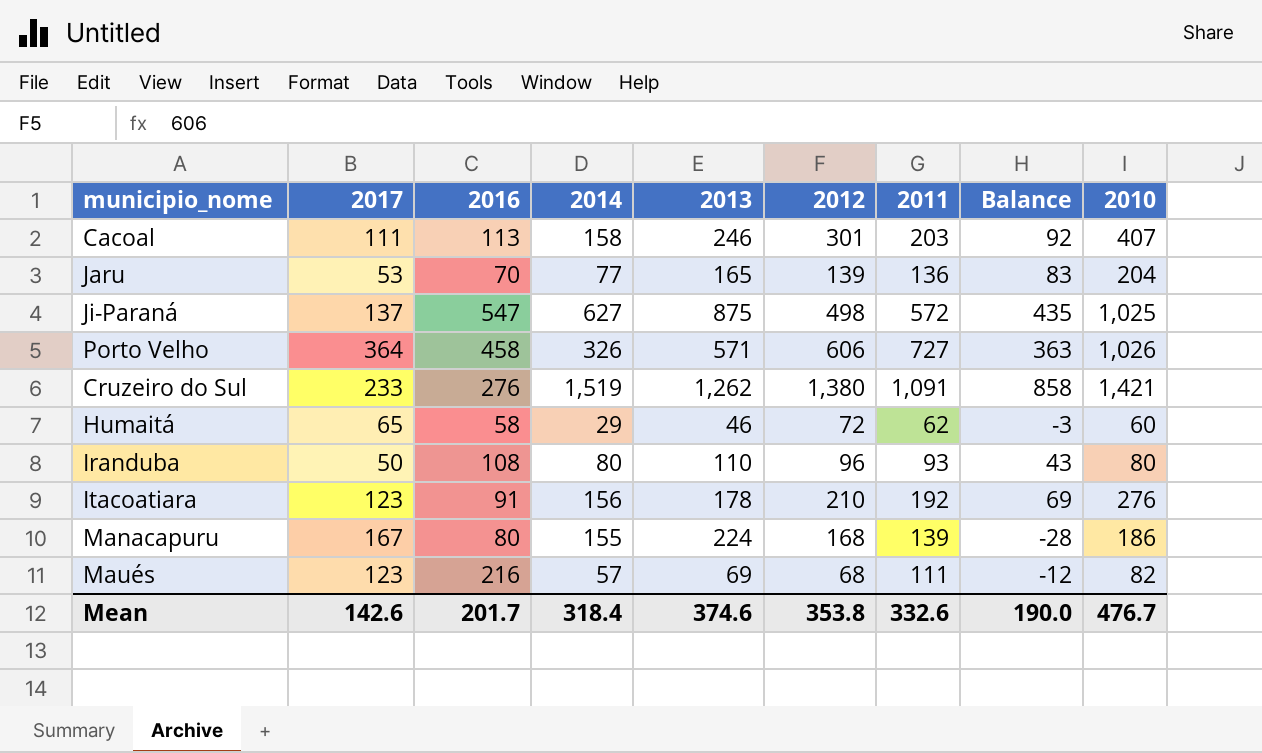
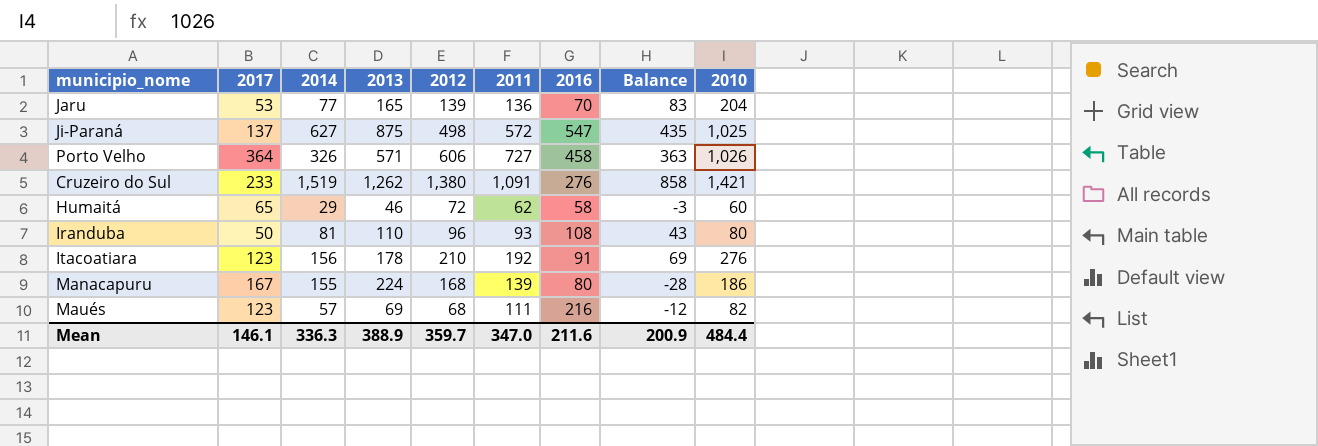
column 2016 | position: 3 -> 7
row Cacoal: 111 | 113 | 158 | 246 | 301 | 203 | 92 | 407 -> none
Iranduba | 2014: 80 -> 81
Mean | 2017: 142.6 -> 146.1
Mean | 2014: 318.4 -> 336.3
Mean | 2013: 374.6 -> 388.9
Mean | 2012: 353.8 -> 359.7
Mean | 2011: 332.6 -> 347.0
Mean | 2016: 201.7 -> 211.6
Mean | Balance: 190.0 -> 200.9
Mean | 2010: 476.7 -> 484.4

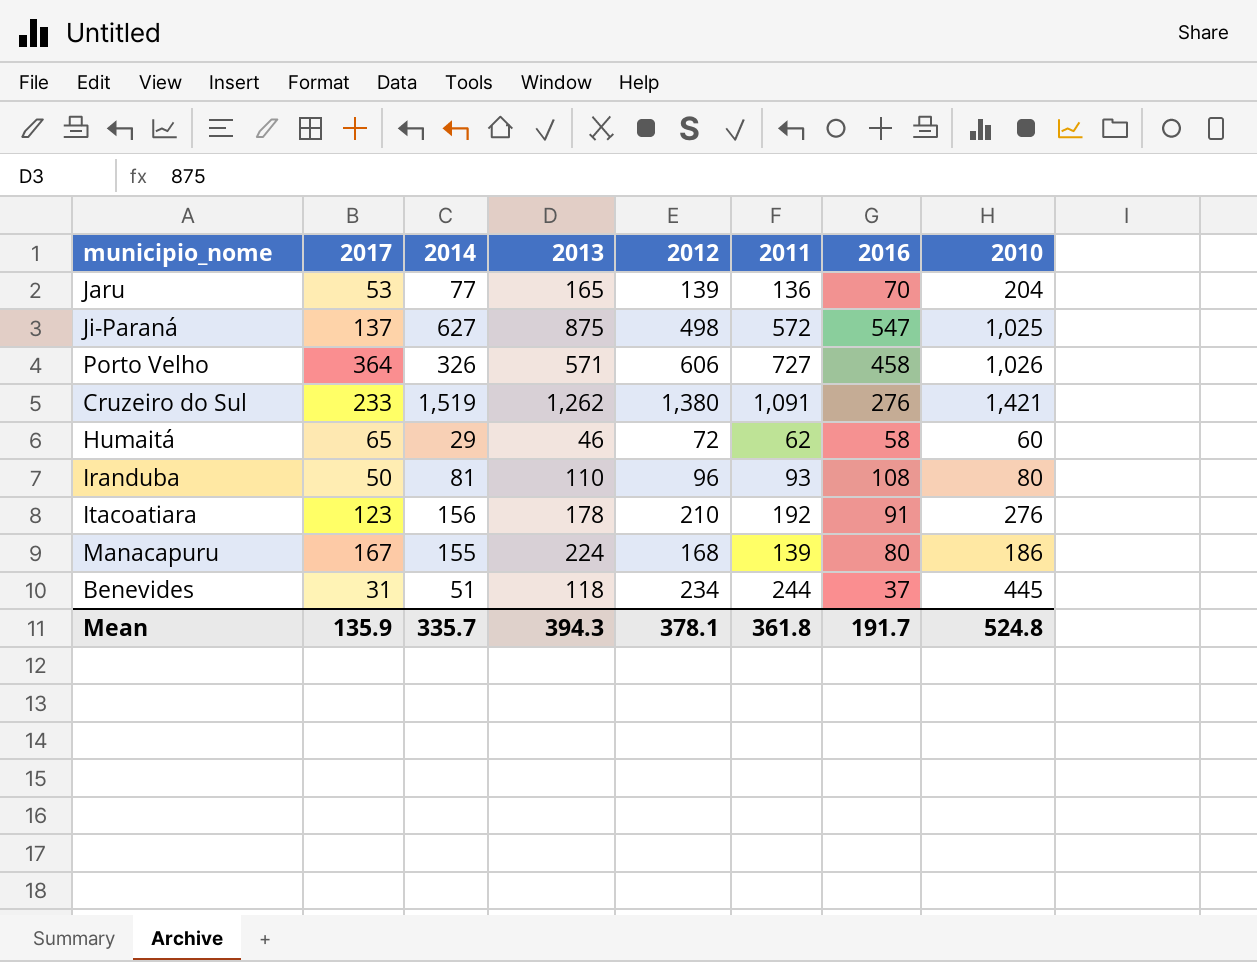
column Balance | formula: [2011] - [2017] -> none
row Maués: 123 | 57 | 69 | 68 | 111 | 216 | -12 | 82 -> none
row Benevides: none -> 31 | 51 | 118 | 234 | 244 | 37 | 445
Mean | 2017: 146.1 -> 135.9
Mean | 2014: 336.3 -> 335.7
Mean | 2013: 388.9 -> 394.3
Mean | 2012: 359.7 -> 378.1
Mean | 2011: 347.0 -> 361.8
Mean | 2016: 211.6 -> 191.7
Mean | 2010: 484.4 -> 524.8

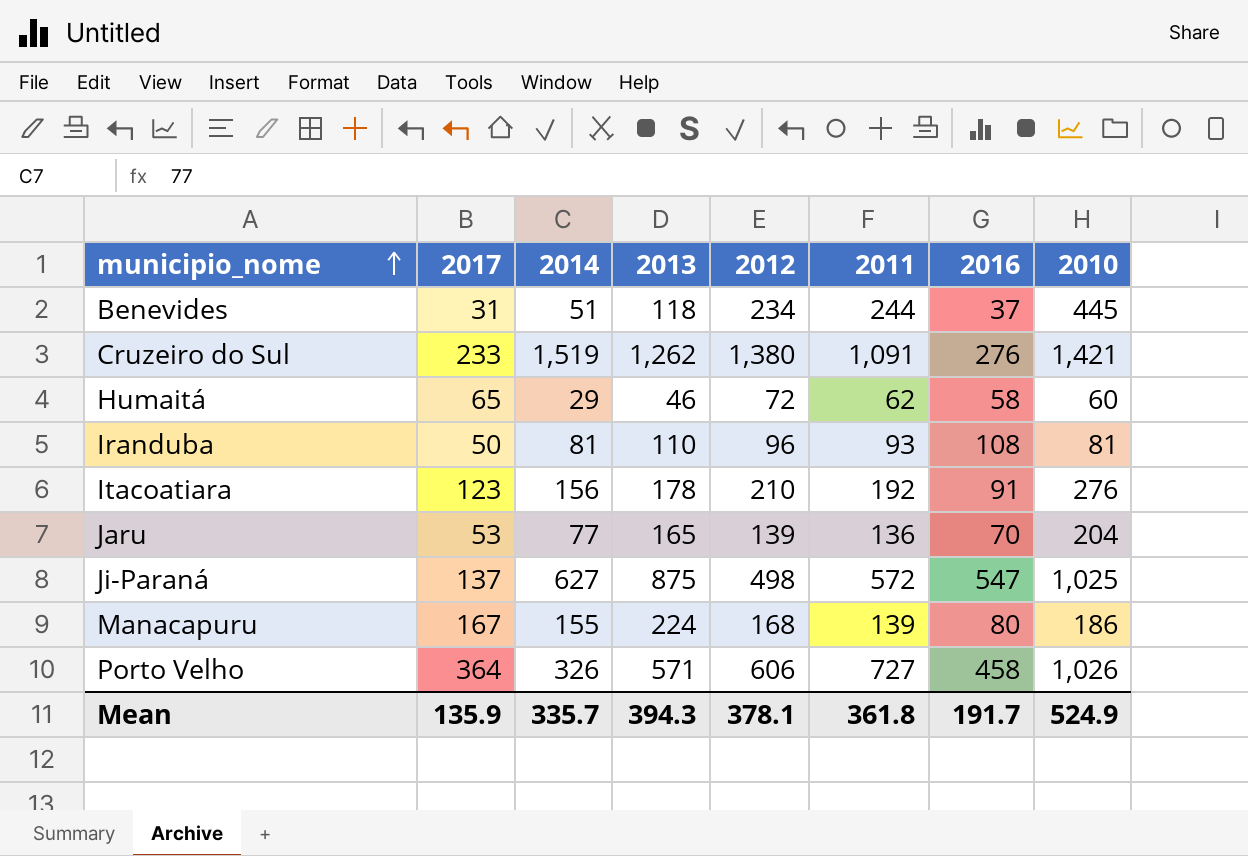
row order: none -> municipio_nome ascending
Iranduba | 2010: 80 -> 81
Mean | 2010: 524.8 -> 524.9

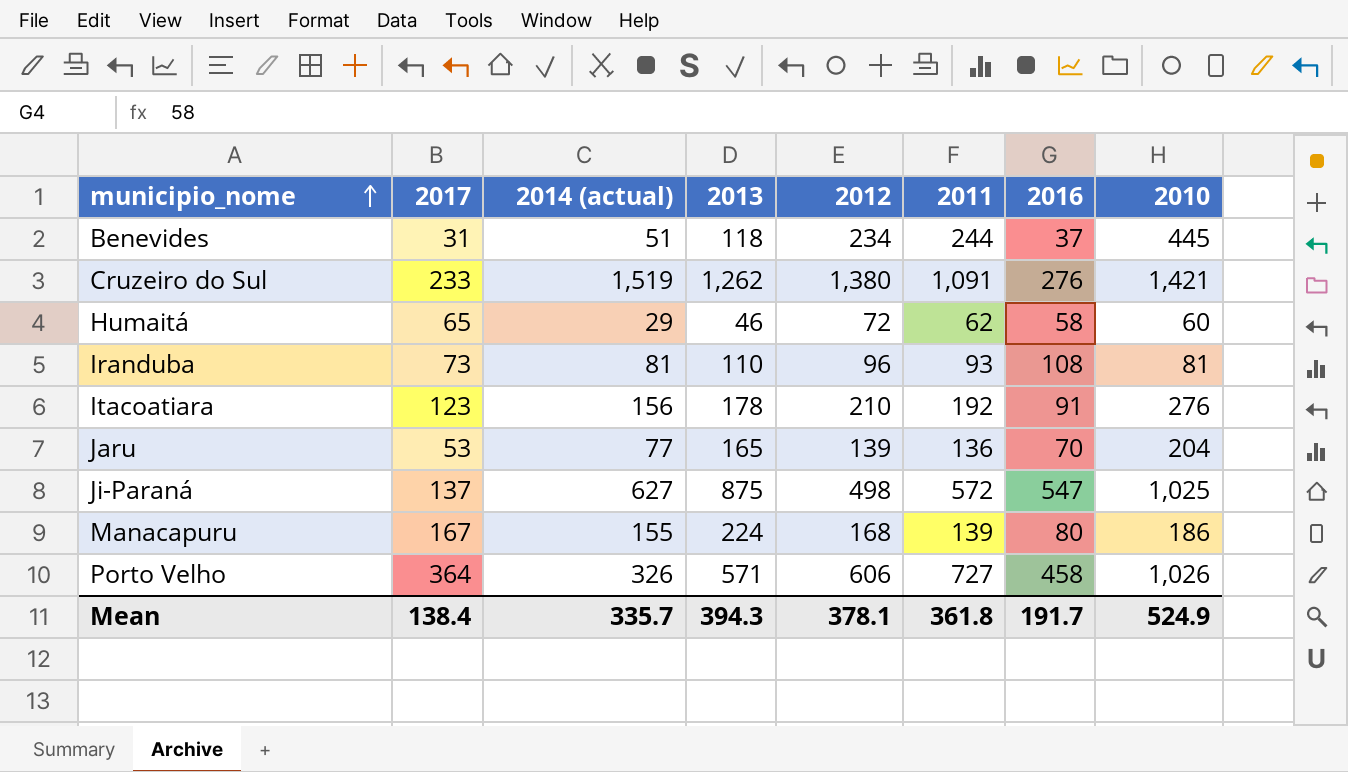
column name: 2014 -> 2014 (actual)
Iranduba | 2017: 50 -> 73
Mean | 2017: 135.9 -> 138.4

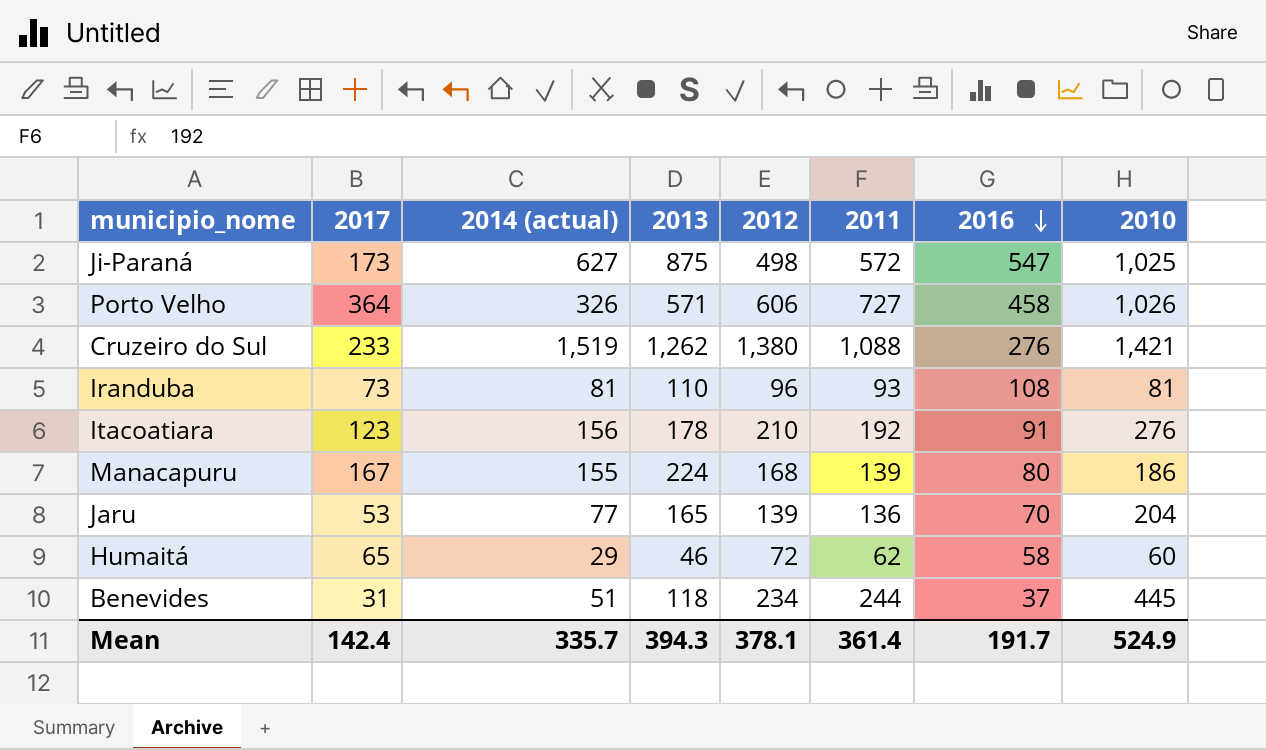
row order: municipio_nome ascending -> 2016 descending
Ji-Paraná | 2017: 137 -> 173
Cruzeiro do Sul | 2011: 1,091 -> 1,088
Mean | 2017: 138.4 -> 142.4
Mean | 2011: 361.8 -> 361.4

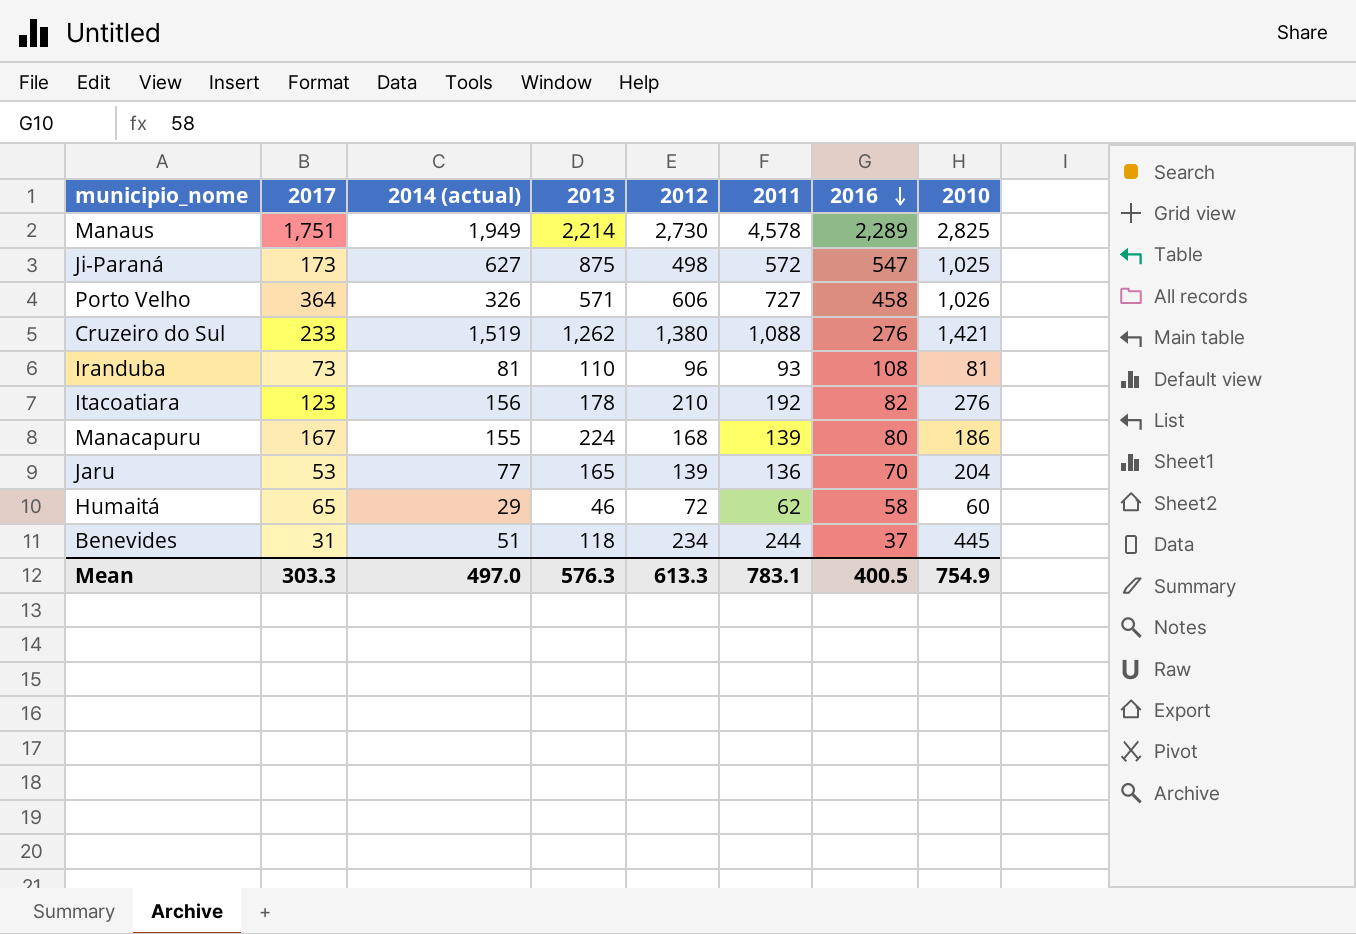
row Manaus: none -> 1,751 | 1,949 | 2,214 | 2,730 | 4,578 | 2,289 | 2,825
Itacoatiara | 2016: 91 -> 82
Mean | 2017: 142.4 -> 303.3
Mean | 2014 (actual): 335.7 -> 497.0
Mean | 2013: 394.3 -> 576.3
Mean | 2012: 378.1 -> 613.3
Mean | 2011: 361.4 -> 783.1
Mean | 2016: 191.7 -> 400.5
Mean | 2010: 524.9 -> 754.9

